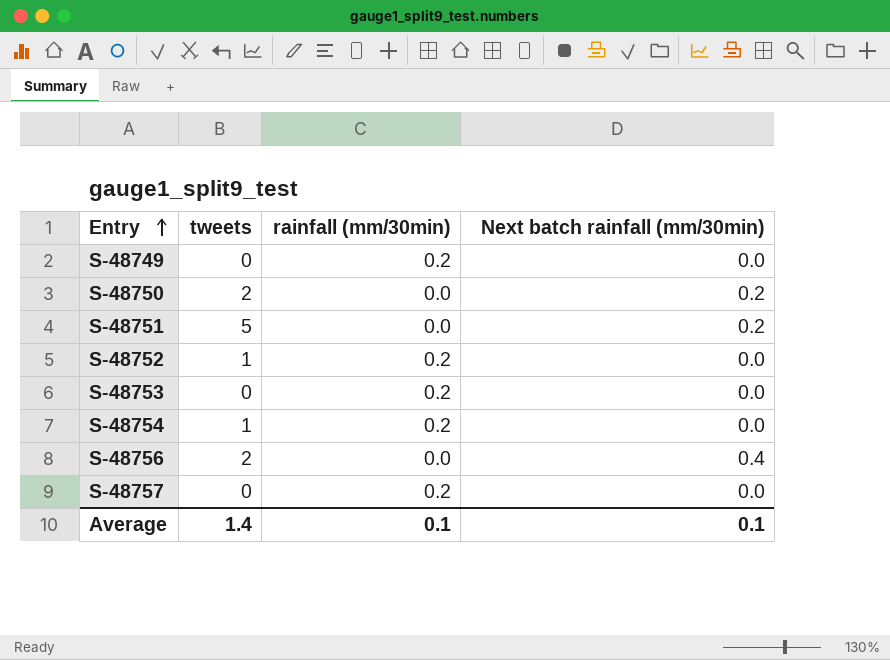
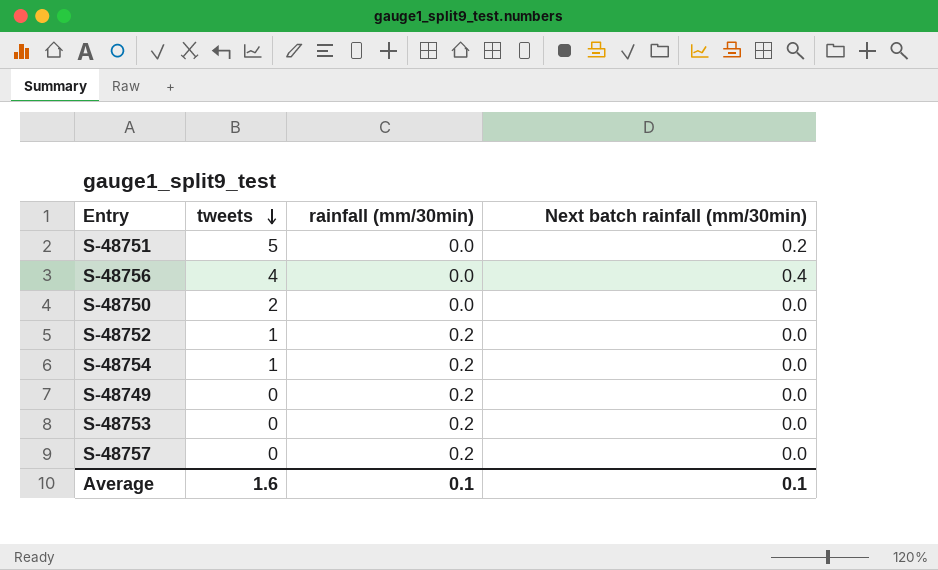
row order: Entry ascending -> tweets descending
S-48756 | tweets: 2 -> 4
S-48750 | Next batch rainfall (mm/30min): 0.2 -> 0.0
Average | tweets: 1.4 -> 1.6

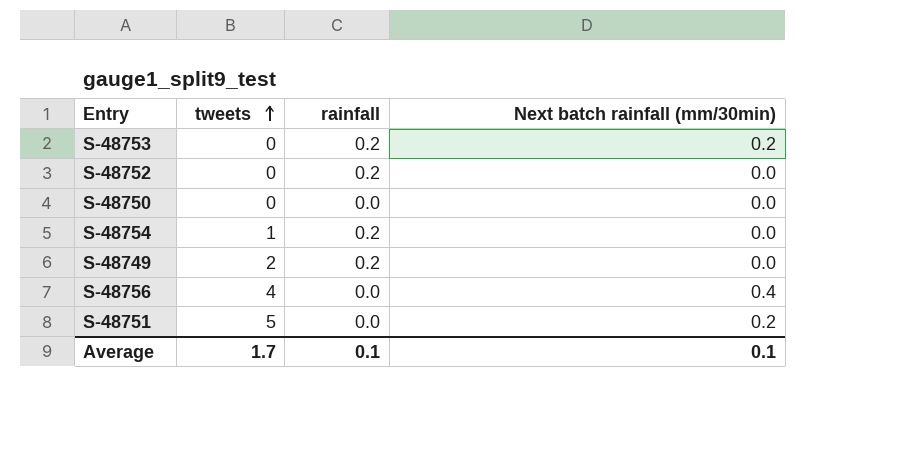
row order: tweets descending -> tweets ascending
column name: rainfall (mm/30min) -> rainfall
row S-48757: 0 | 0.2 | 0.0 -> none
S-48753 | Next batch rainfall (mm/30min): 0.0 -> 0.2
S-48752 | tweets: 1 -> 0
S-48750 | tweets: 2 -> 0
S-48749 | tweets: 0 -> 2
Average | tweets: 1.6 -> 1.7

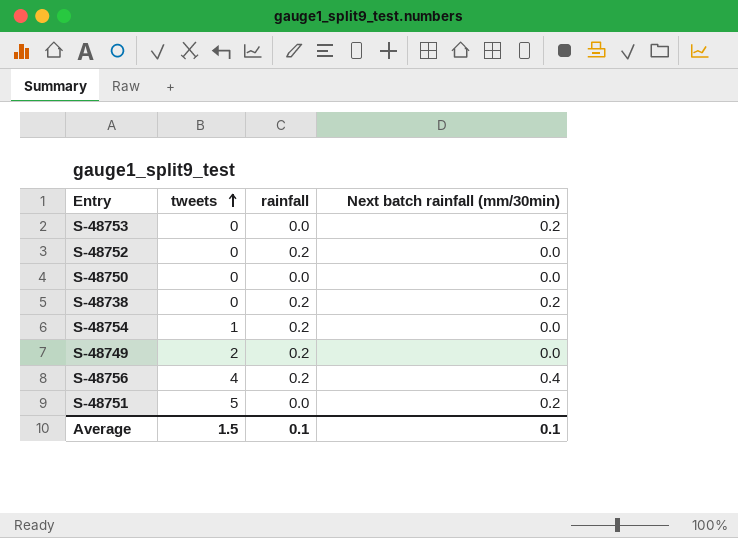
S-48753 | rainfall: 0.2 -> 0.0
row S-48738: none -> 0 | 0.2 | 0.2
S-48756 | rainfall: 0.0 -> 0.2
Average | tweets: 1.7 -> 1.5

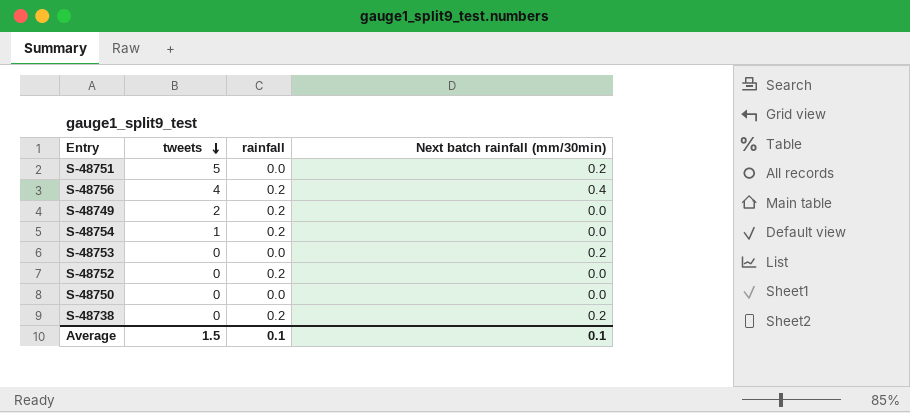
row order: tweets ascending -> tweets descending

